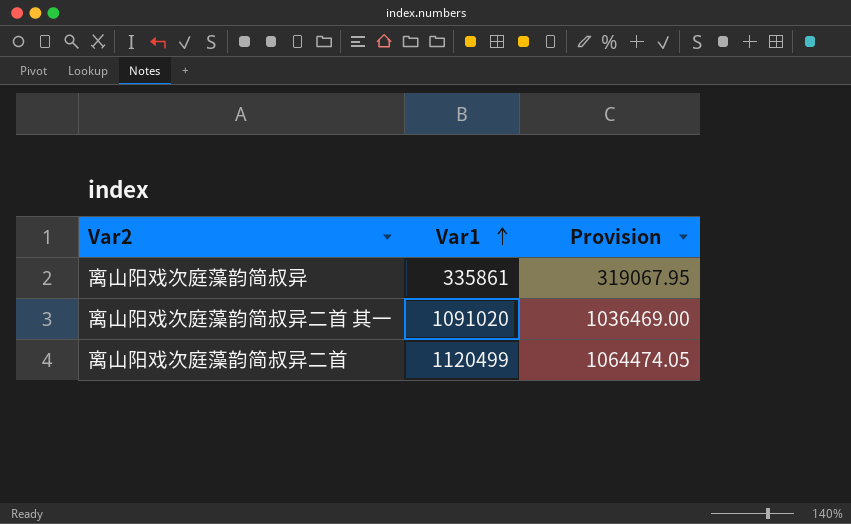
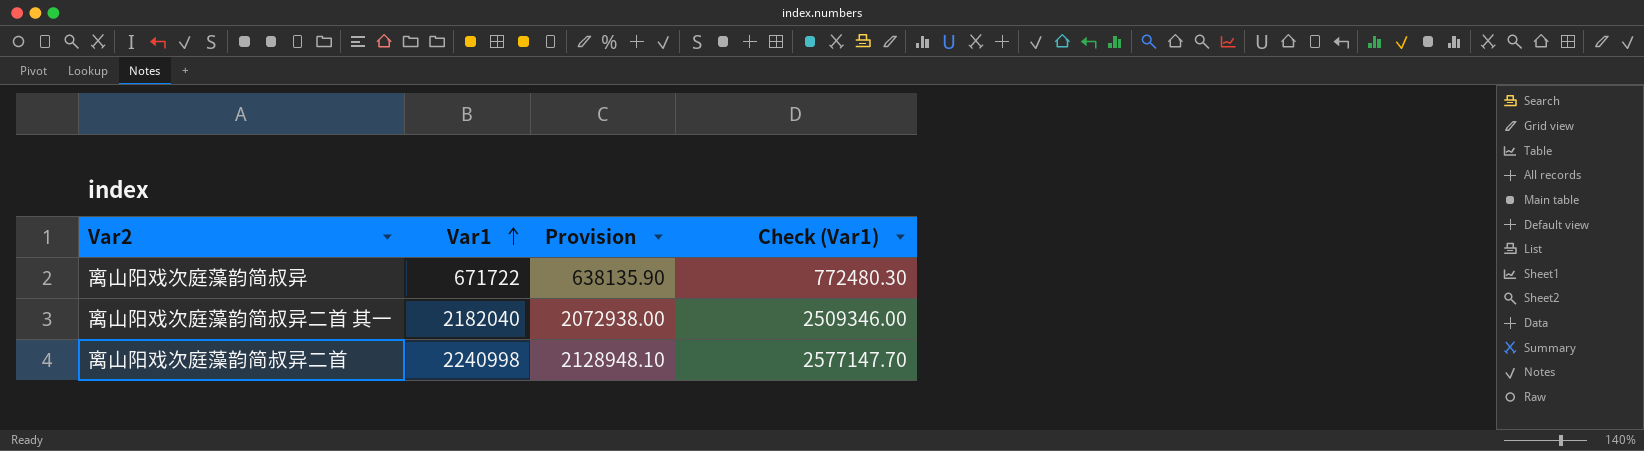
column Check (Var1) | formula: none -> [Var1] * 1.15
离山阳戏次庭藻韵简叔异 | Var1: 335861 -> 671722
离山阳戏次庭藻韵简叔异 | Provision: 319067.95 -> 638135.90
离山阳戏次庭藻韵简叔异二首 其一 | Var1: 1091020 -> 2182040
离山阳戏次庭藻韵简叔异二首 其一 | Provision: 1036469.00 -> 2072938.00
离山阳戏次庭藻韵简叔异二首 | Var1: 1120499 -> 2240998
离山阳戏次庭藻韵简叔异二首 | Provision: 1064474.05 -> 2128948.10

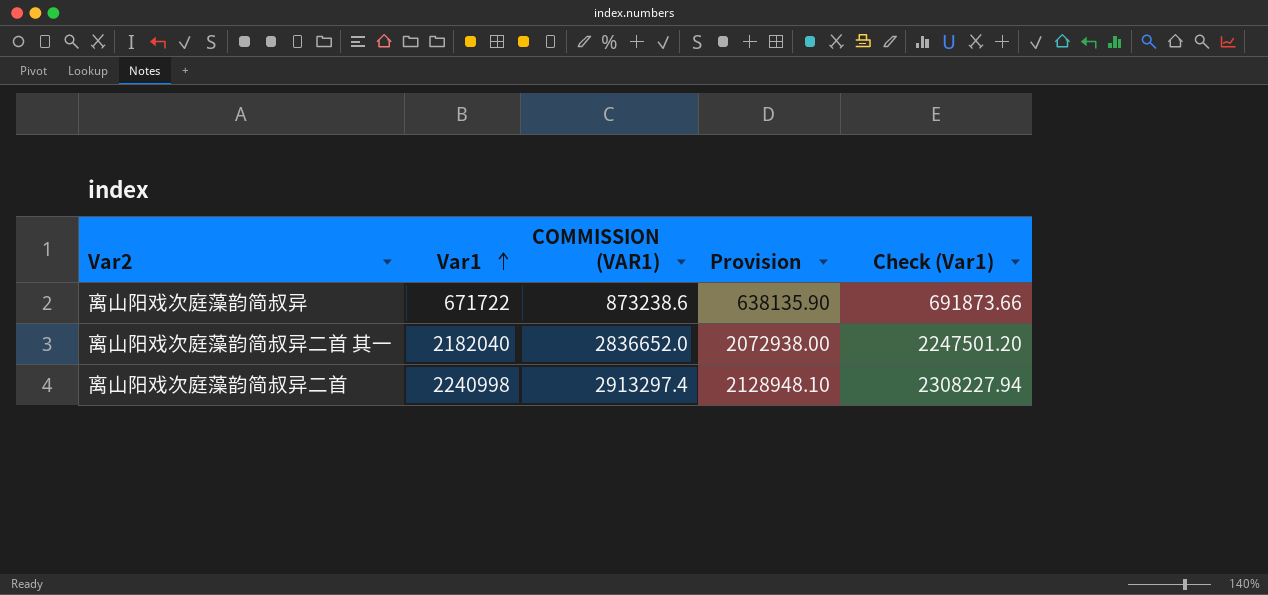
column COMMISSION (VAR1) | formula: none -> [Var1] * 1.3
column Check (Var1) | formula: [Var1] * 1.15 -> [Var1] * 1.03

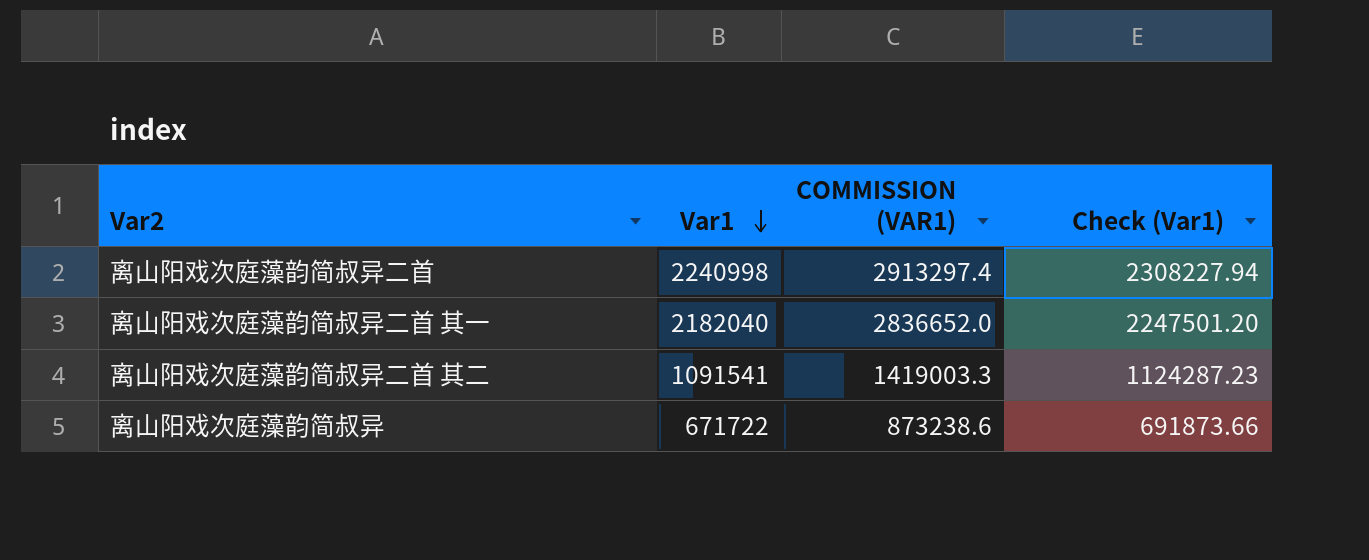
row order: Var1 ascending -> Var1 descending
column Provision | formula: [Var1] * 0.95 -> none
row 离山阳戏次庭藻韵简叔异二首 其二: none -> 1091541 | 1419003.3 | 1124287.23

